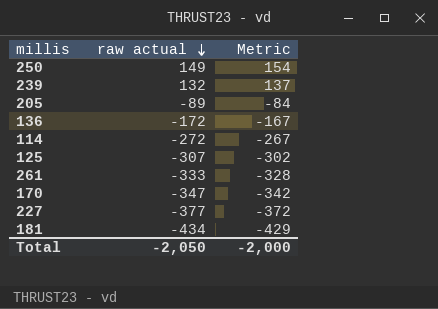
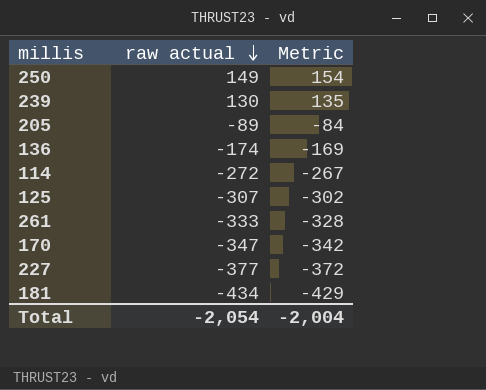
239 | raw actual: 132 -> 130
239 | Metric: 137 -> 135
136 | raw actual: -172 -> -174
136 | Metric: -167 -> -169
Total | raw actual: -2,050 -> -2,054
Total | Metric: -2,000 -> -2,004

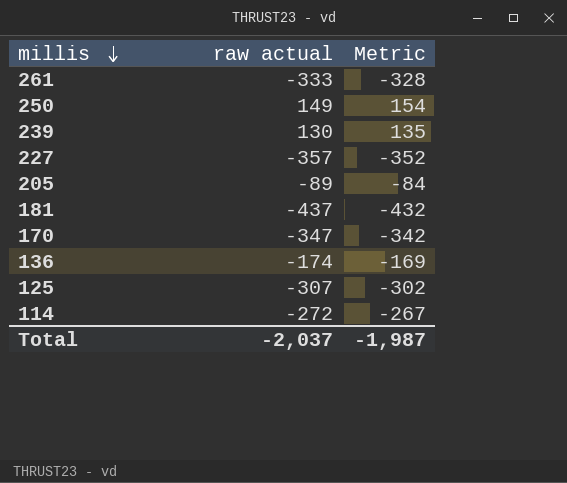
row order: raw actual descending -> millis descending
227 | raw actual: -377 -> -357
227 | Metric: -372 -> -352
181 | raw actual: -434 -> -437
181 | Metric: -429 -> -432
Total | raw actual: -2,054 -> -2,037
Total | Metric: -2,004 -> -1,987

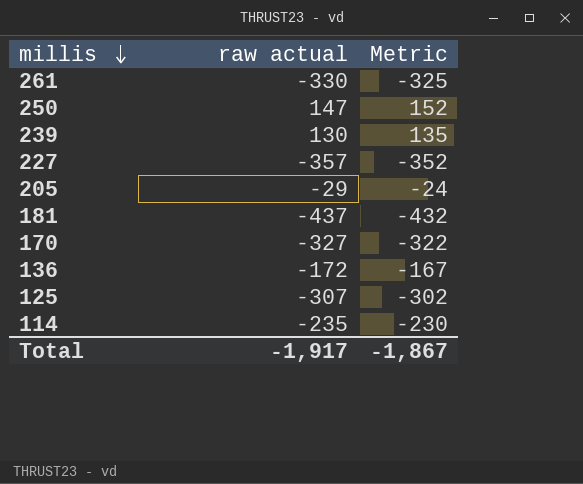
261 | raw actual: -333 -> -330
261 | Metric: -328 -> -325
250 | raw actual: 149 -> 147
250 | Metric: 154 -> 152
205 | raw actual: -89 -> -29
205 | Metric: -84 -> -24
170 | raw actual: -347 -> -327
170 | Metric: -342 -> -322
136 | raw actual: -174 -> -172
136 | Metric: -169 -> -167
114 | raw actual: -272 -> -235
114 | Metric: -267 -> -230
Total | raw actual: -2,037 -> -1,917
Total | Metric: -1,987 -> -1,867

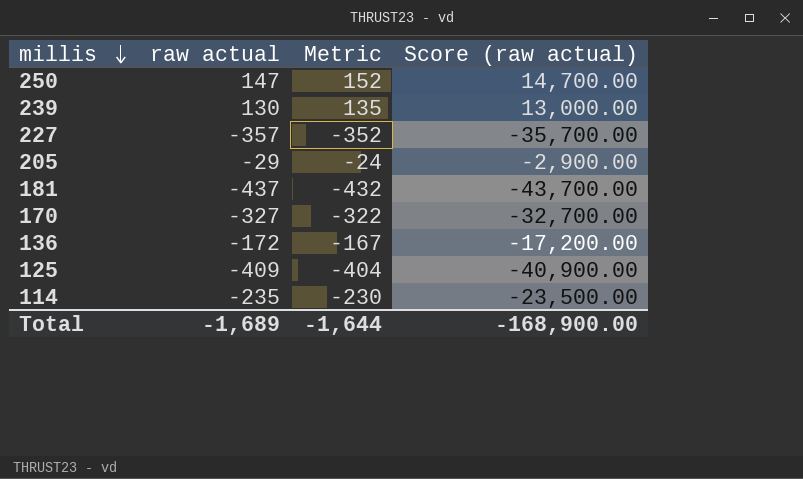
column Score (raw actual) | formula: none -> [raw actual] * 100
row 261: -330 | -325 -> none
125 | raw actual: -307 -> -409
125 | Metric: -302 -> -404
Total | raw actual: -1,917 -> -1,689
Total | Metric: -1,867 -> -1,644

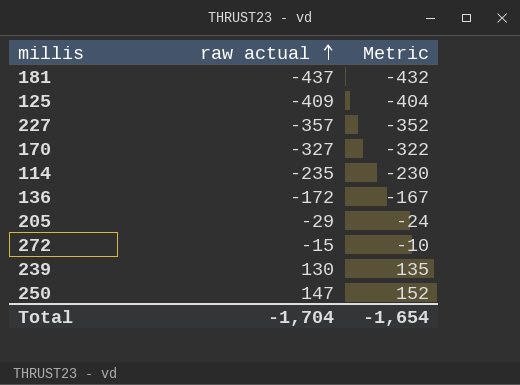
row order: millis descending -> raw actual ascending
column Score (raw actual) | formula: [raw actual] * 100 -> none
row 272: none -> -15 | -10
Total | raw actual: -1,689 -> -1,704
Total | Metric: -1,644 -> -1,654

